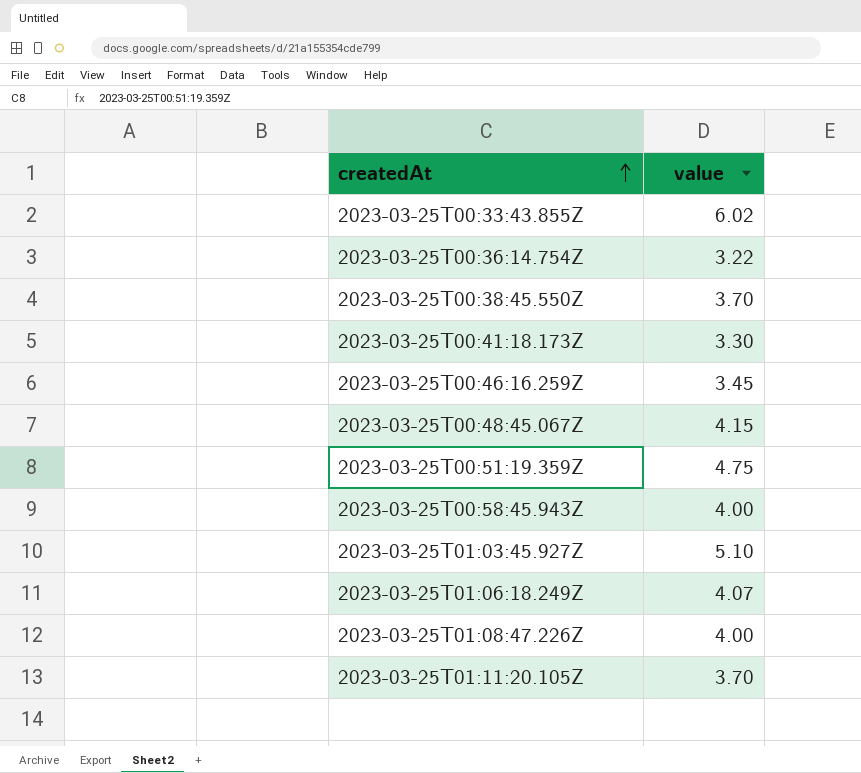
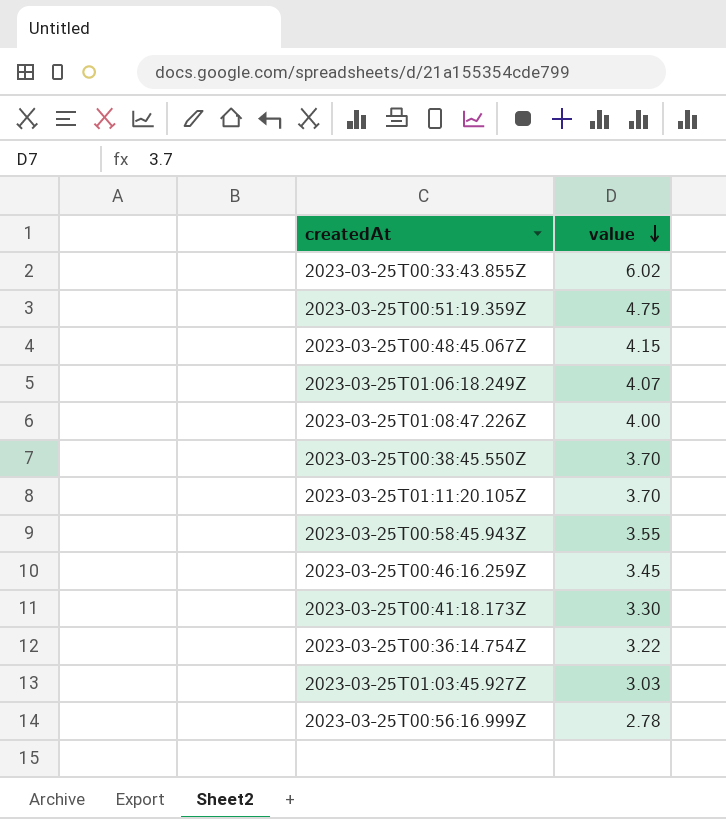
row order: createdAt ascending -> value descending
2023-03-25T00:58:45.943Z | value: 4.00 -> 3.55
2023-03-25T01:03:45.927Z | value: 5.10 -> 3.03
row 2023-03-25T00:56:16.999Z: none -> 2.78

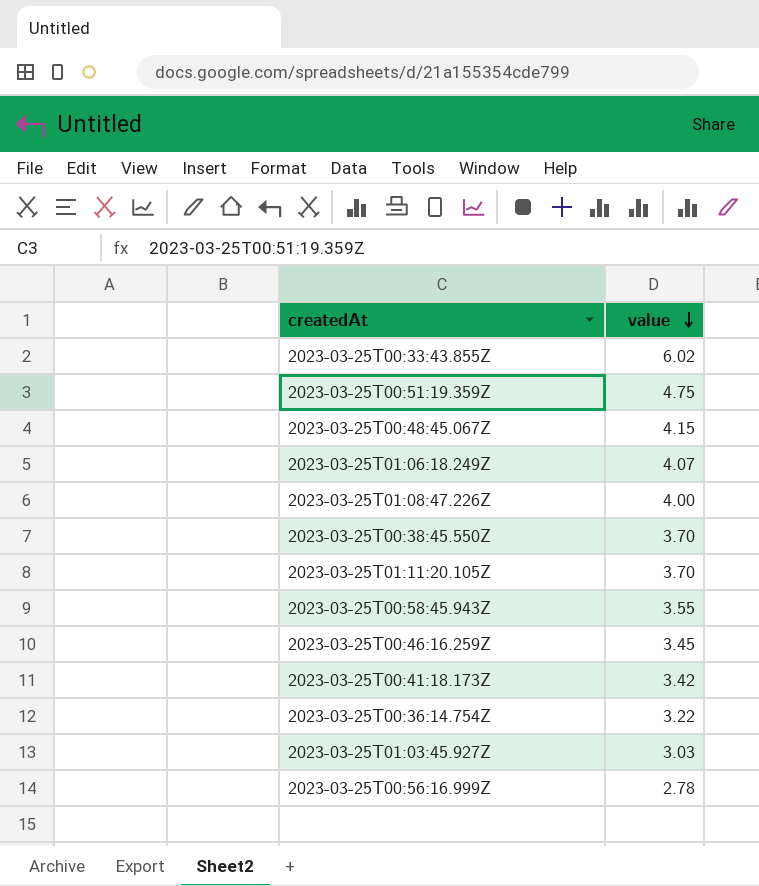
2023-03-25T00:41:18.173Z | value: 3.30 -> 3.42

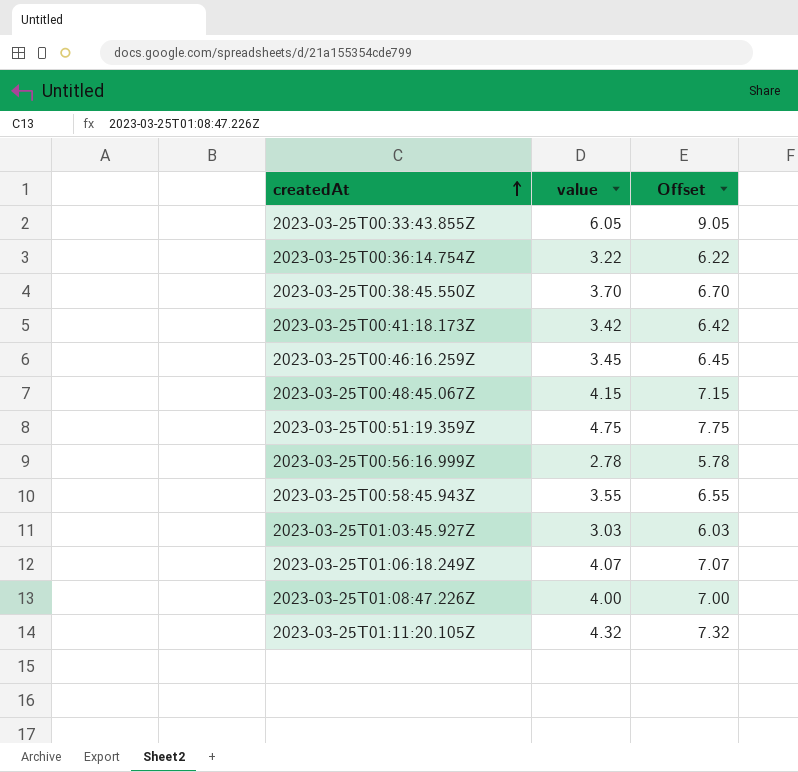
row order: value descending -> createdAt ascending
column Offset | formula: none -> [value] + 3
2023-03-25T00:33:43.855Z | value: 6.02 -> 6.05
2023-03-25T01:11:20.105Z | value: 3.70 -> 4.32

